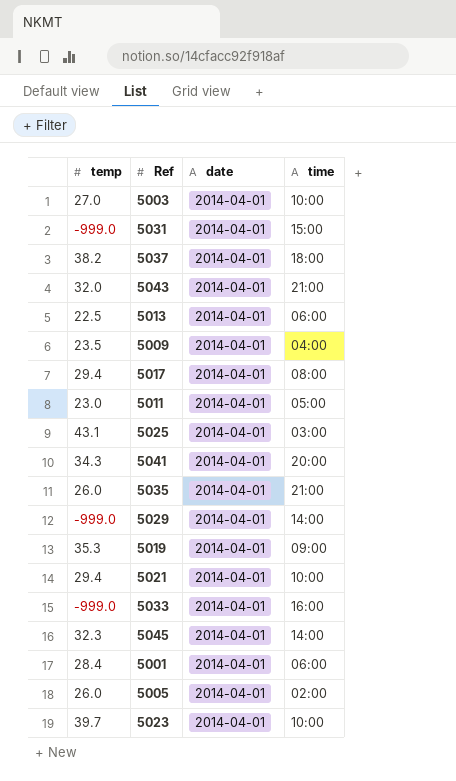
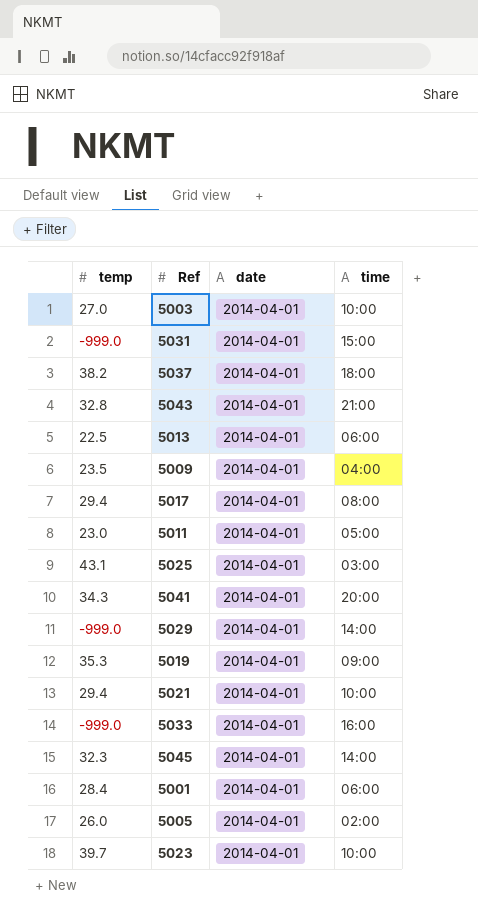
row 5035: 26.0 | 2014-04-01 | 21:00 -> none
5043 | temp: 32.0 -> 32.8

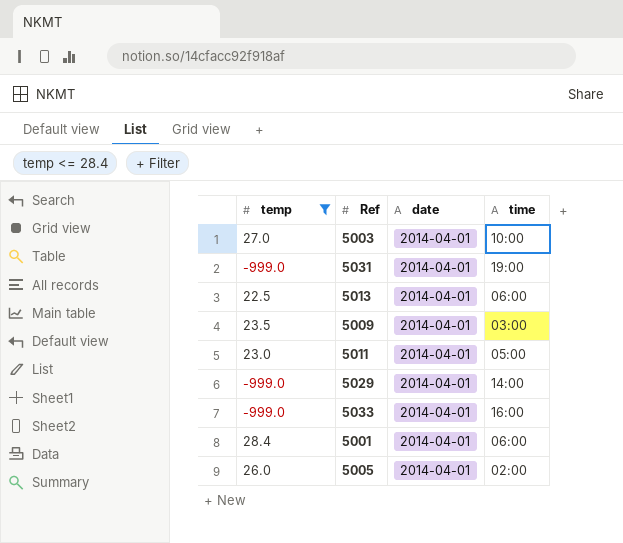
filter: none -> temp <= 28.4
5031 | time: 15:00 -> 19:00
5009 | time: 04:00 -> 03:00

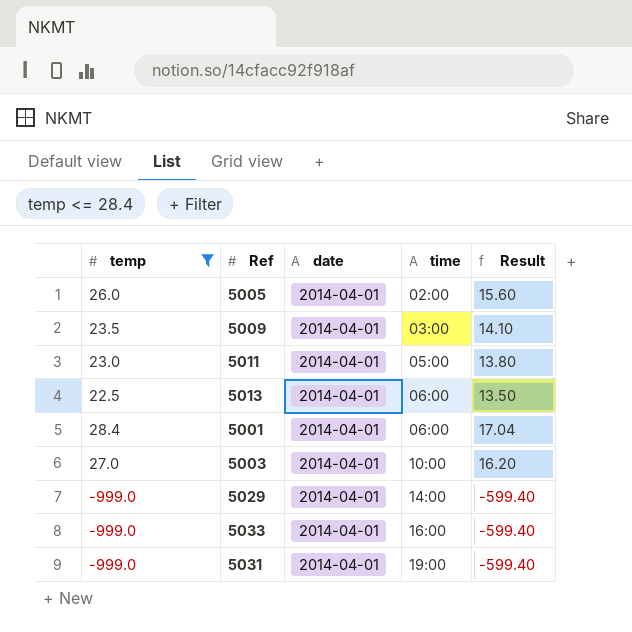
row order: none -> time ascending
column Result | formula: none -> [temp] * 0.6

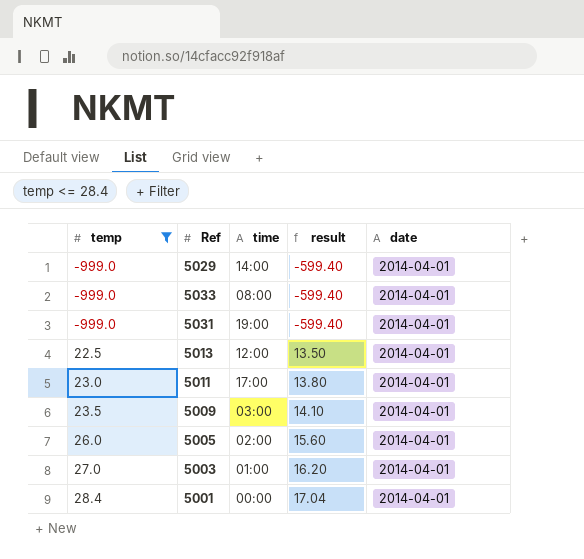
row order: time ascending -> temp ascending
column name: Result -> result
column date | position: 3 -> 5
5033 | time: 16:00 -> 08:00
5013 | time: 06:00 -> 12:00
5011 | time: 05:00 -> 17:00
5003 | time: 10:00 -> 01:00
5001 | time: 06:00 -> 00:00

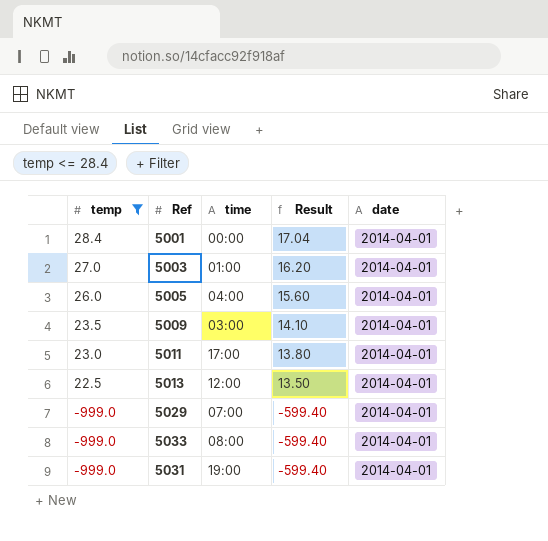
row order: temp ascending -> temp descending
column name: result -> Result
5005 | time: 02:00 -> 04:00
5029 | time: 14:00 -> 07:00

